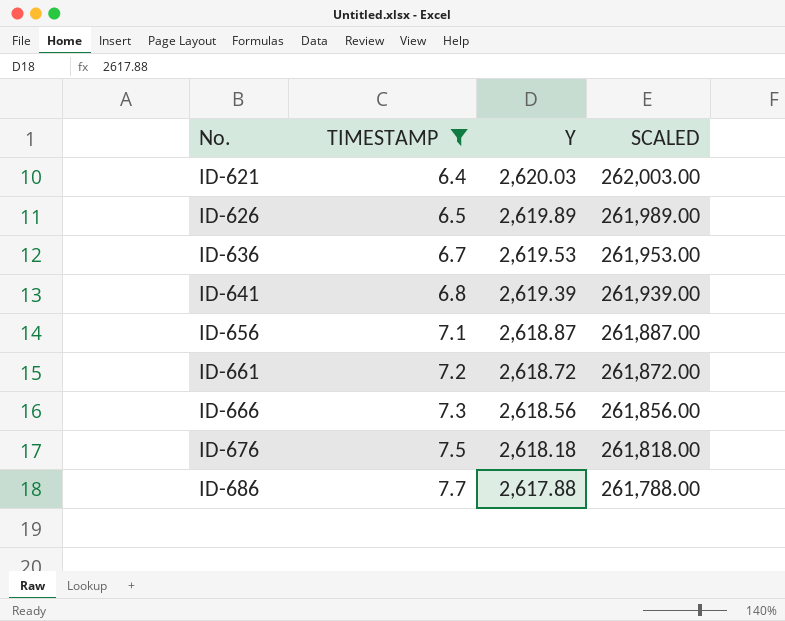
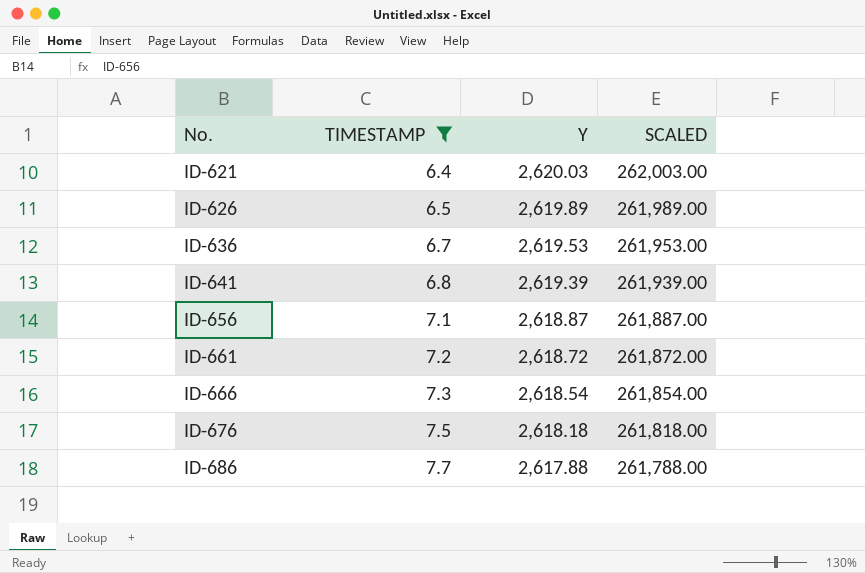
ID-666 | Y: 2,618.56 -> 2,618.54
ID-666 | SCALED: 261,856.00 -> 261,854.00

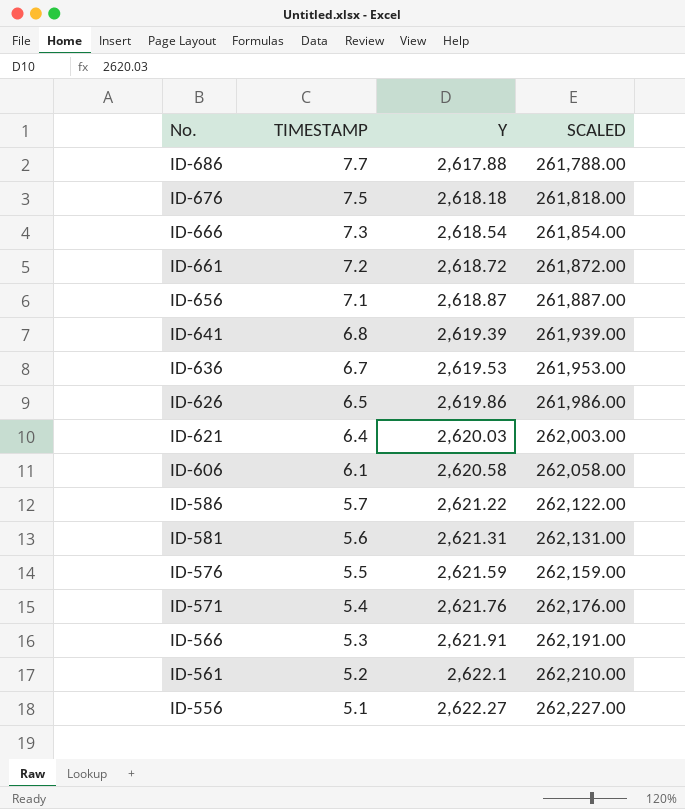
filter: TIMESTAMP >= 6.4 -> none
row order: No. ascending -> No. descending
ID-626 | Y: 2,619.89 -> 2,619.86
ID-626 | SCALED: 261,989.00 -> 261,986.00

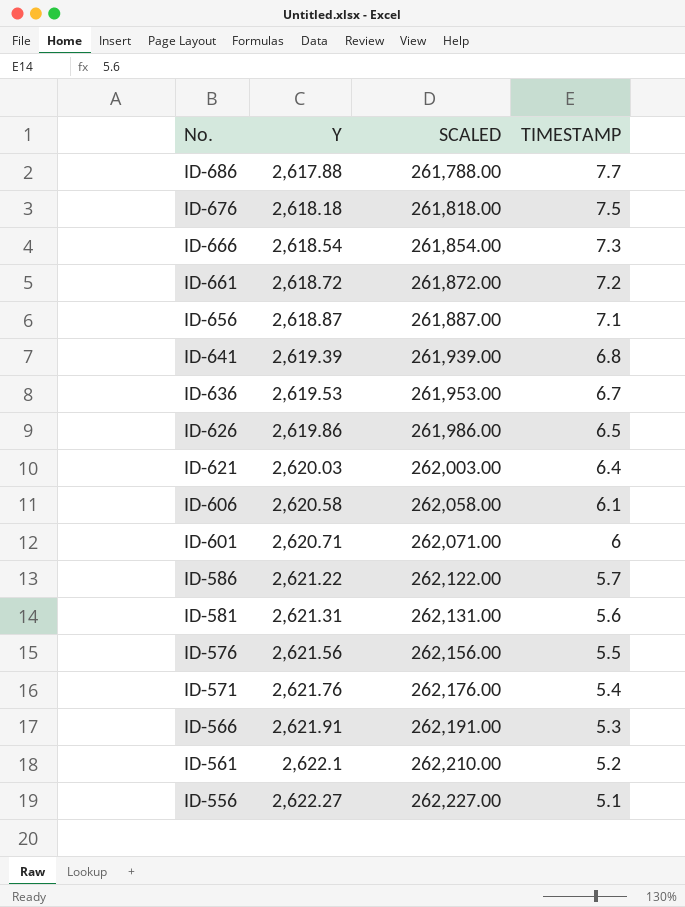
column TIMESTAMP | position: 2 -> 4
row ID-601: none -> 2,620.71 | 262,071.00 | 6
ID-576 | Y: 2,621.59 -> 2,621.56
ID-576 | SCALED: 262,159.00 -> 262,156.00

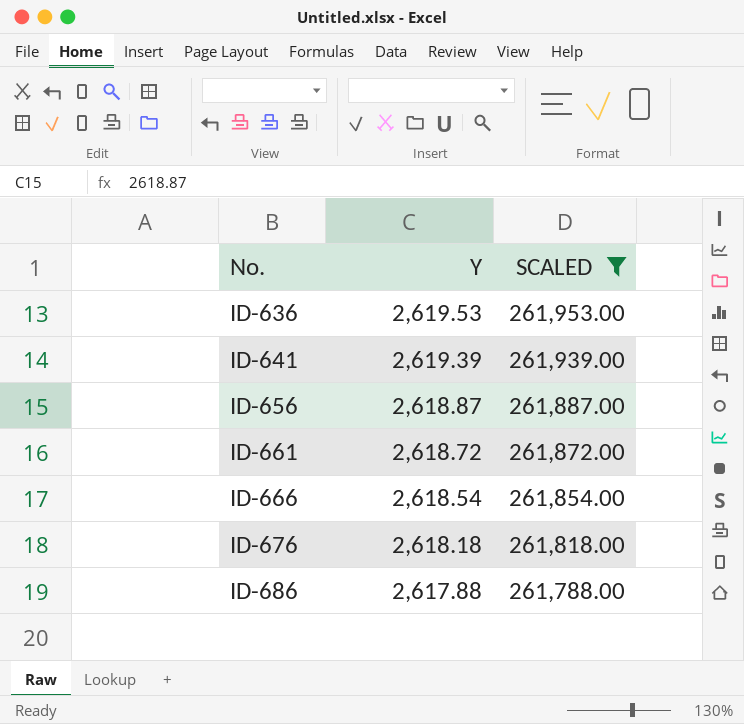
filter: none -> SCALED <= 261,953.00
row order: No. descending -> No. ascending
column TIMESTAMP | position: 4 -> none

